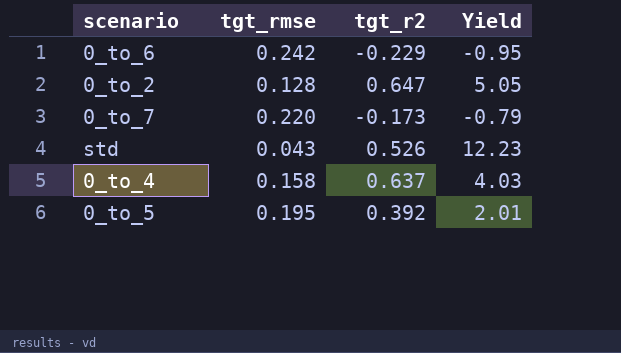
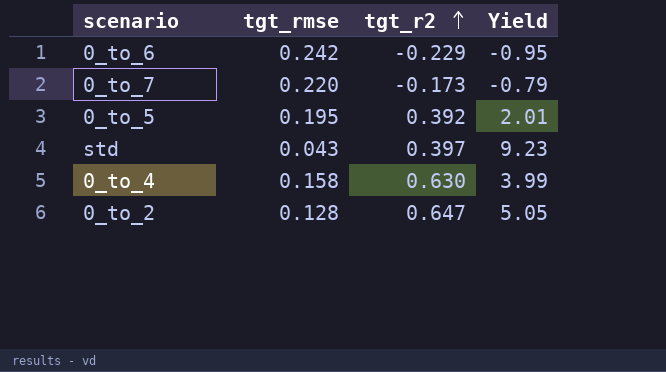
row order: none -> tgt_r2 ascending
std | tgt_r2: 0.526 -> 0.397
std | Yield: 12.23 -> 9.23
0_to_4 | tgt_r2: 0.637 -> 0.630
0_to_4 | Yield: 4.03 -> 3.99

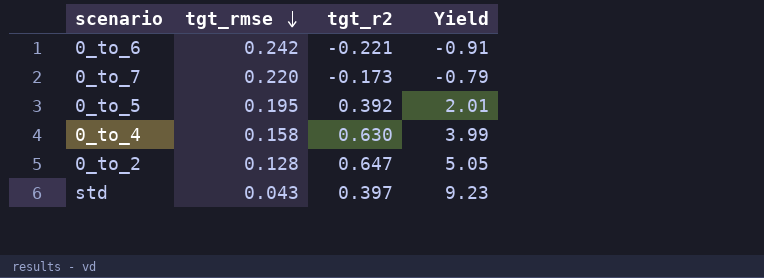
row order: tgt_r2 ascending -> tgt_rmse descending
0_to_6 | tgt_r2: -0.229 -> -0.221
0_to_6 | Yield: -0.95 -> -0.91

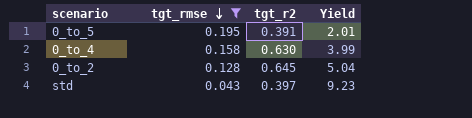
filter: none -> tgt_rmse <= 0.195
0_to_5 | tgt_r2: 0.392 -> 0.391
0_to_2 | tgt_r2: 0.647 -> 0.645
0_to_2 | Yield: 5.05 -> 5.04

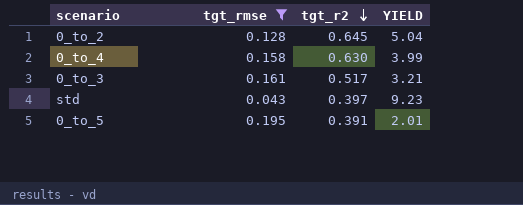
row order: tgt_rmse descending -> tgt_r2 descending
column name: Yield -> YIELD
row 0_to_3: none -> 0.161 | 0.517 | 3.21

